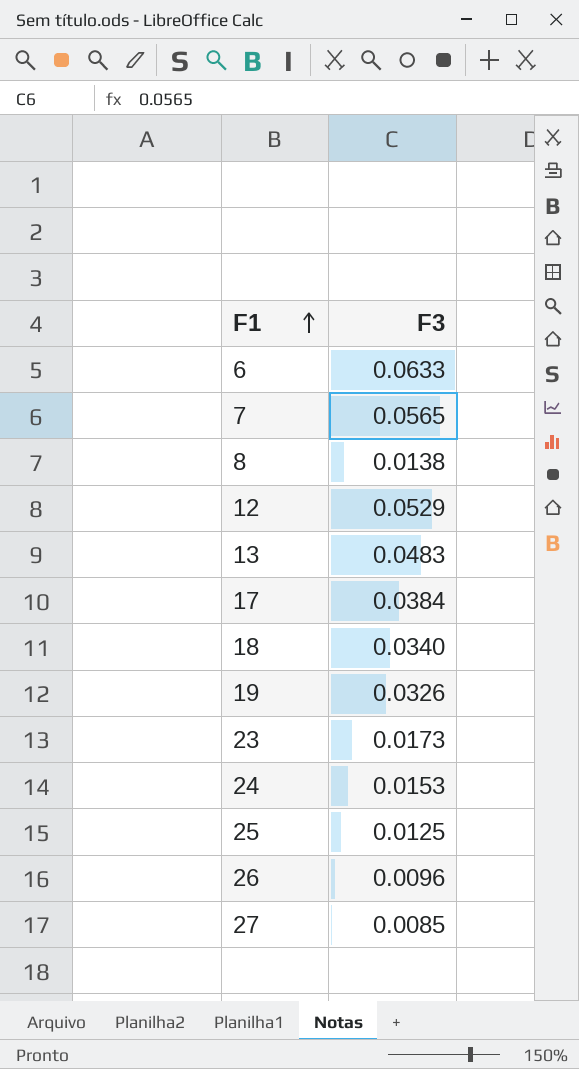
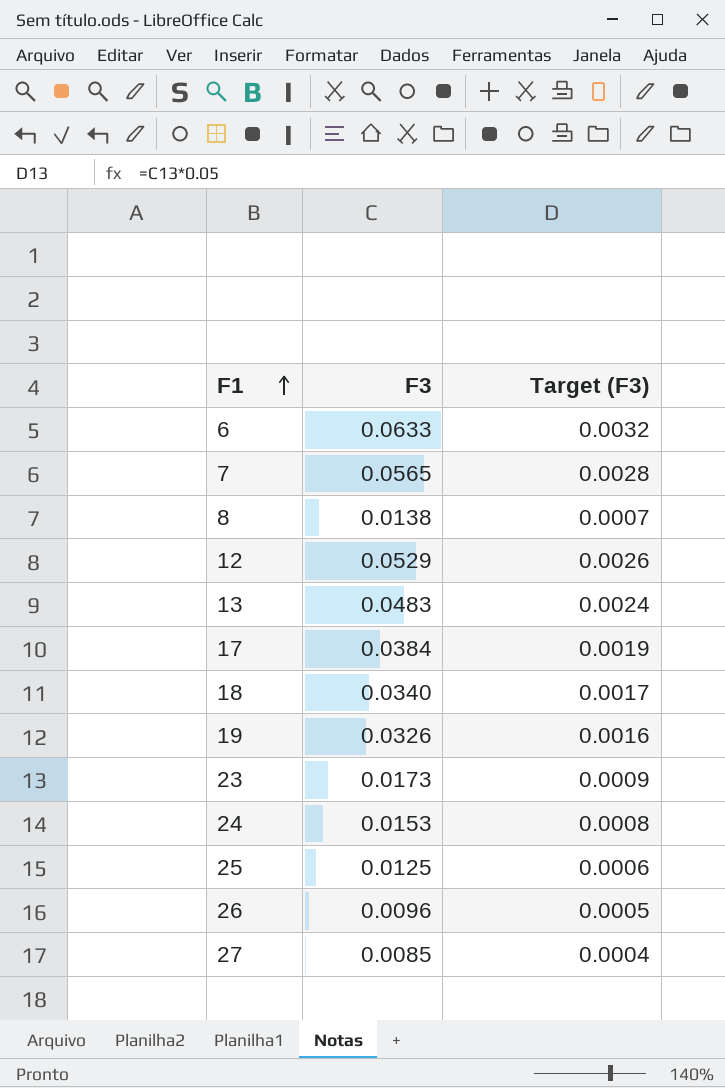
column Target (F3) | formula: none -> [F3] * 0.05

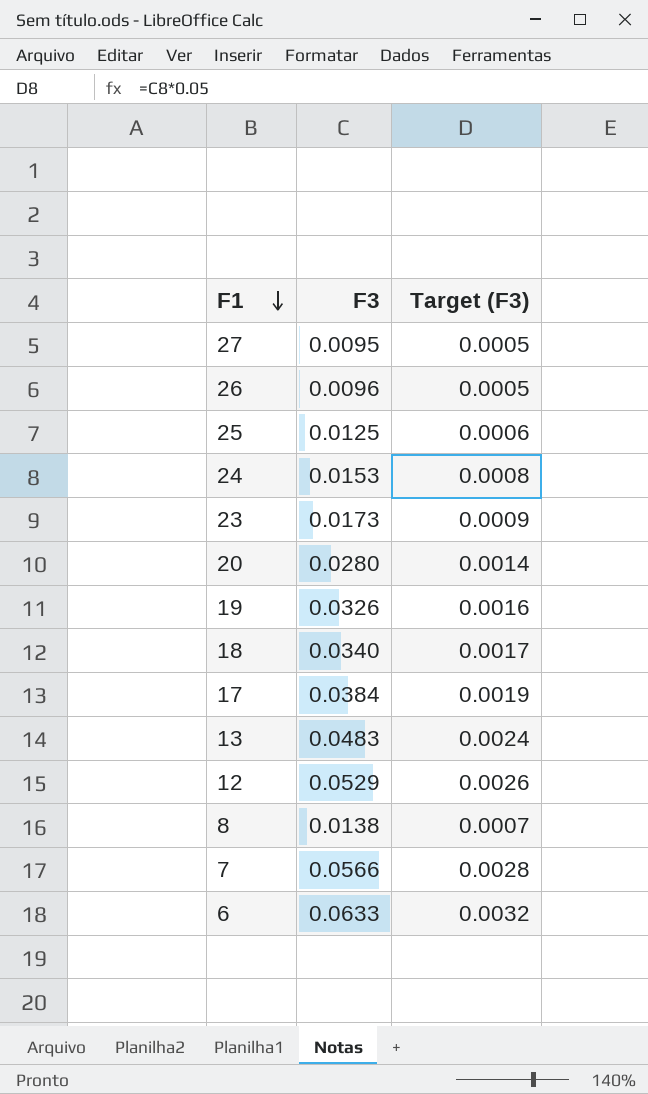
row order: F1 ascending -> F1 descending
27 | F3: 0.0085 -> 0.0095
27 | Target (F3): 0.0004 -> 0.0005
row 20: none -> 0.0280 | 0.0014
7 | F3: 0.0565 -> 0.0566

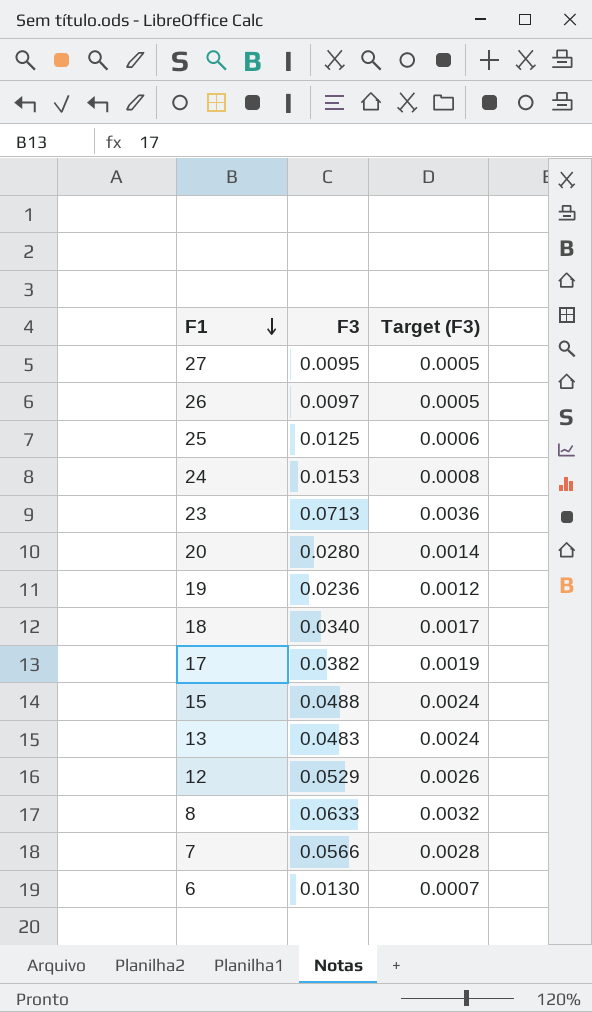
26 | F3: 0.0096 -> 0.0097
23 | F3: 0.0173 -> 0.0713
23 | Target (F3): 0.0009 -> 0.0036
19 | F3: 0.0326 -> 0.0236
19 | Target (F3): 0.0016 -> 0.0012
17 | F3: 0.0384 -> 0.0382
row 15: none -> 0.0488 | 0.0024
8 | F3: 0.0138 -> 0.0633
8 | Target (F3): 0.0007 -> 0.0032
6 | F3: 0.0633 -> 0.0130
6 | Target (F3): 0.0032 -> 0.0007

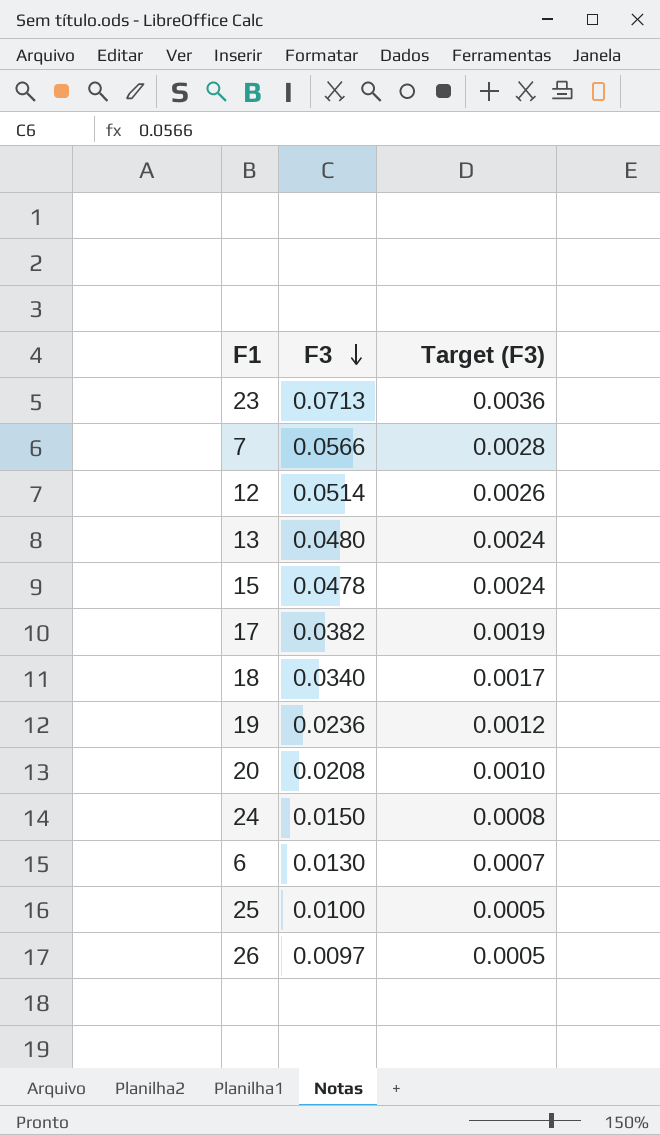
row order: F1 descending -> F3 descending
row 27: 0.0095 | 0.0005 -> none
row 8: 0.0633 | 0.0032 -> none
12 | F3: 0.0529 -> 0.0514
13 | F3: 0.0483 -> 0.0480
15 | F3: 0.0488 -> 0.0478
20 | F3: 0.0280 -> 0.0208
20 | Target (F3): 0.0014 -> 0.0010
24 | F3: 0.0153 -> 0.0150
25 | F3: 0.0125 -> 0.0100
25 | Target (F3): 0.0006 -> 0.0005

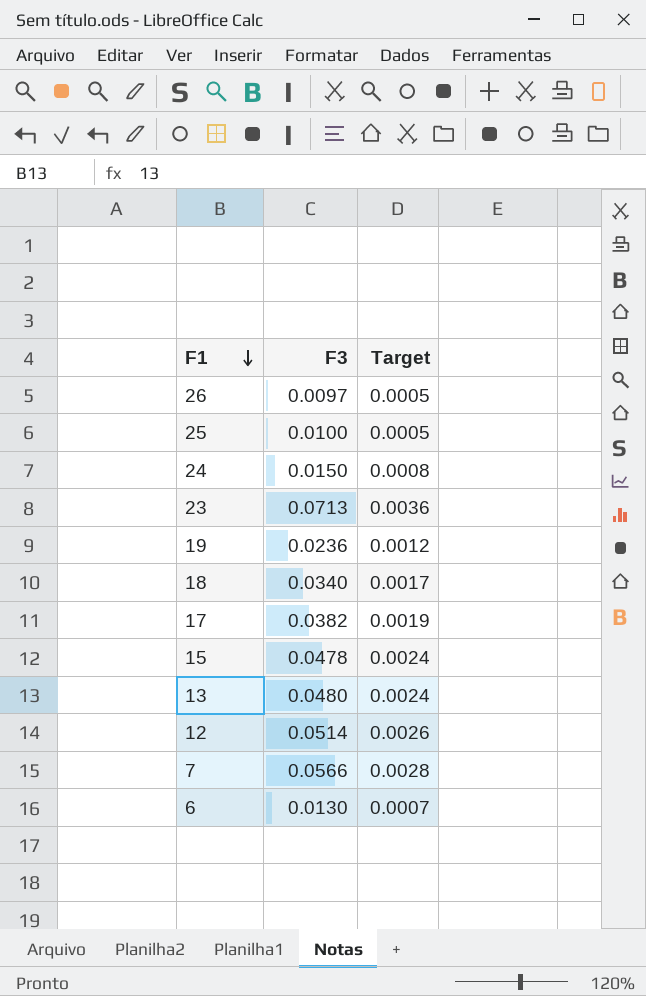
row order: F3 descending -> F1 descending
column name: Target (F3) -> Target
row 20: 0.0208 | 0.0010 -> none

